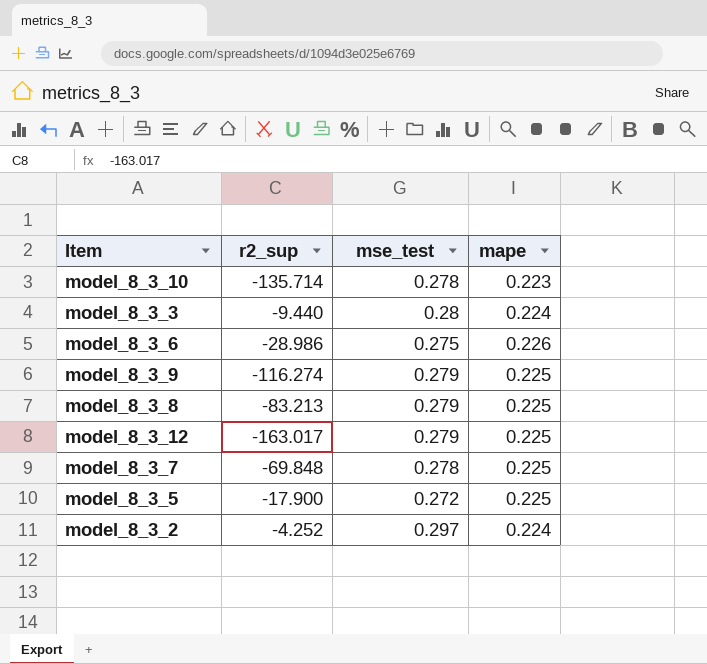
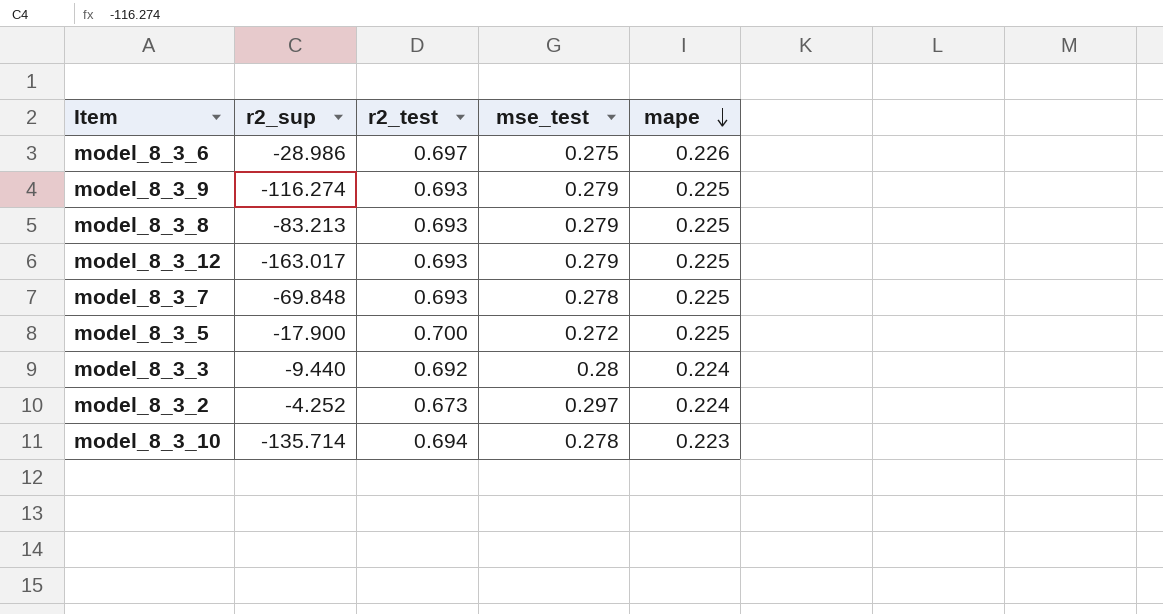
row order: none -> mape descending
column r2_test | position: none -> 3

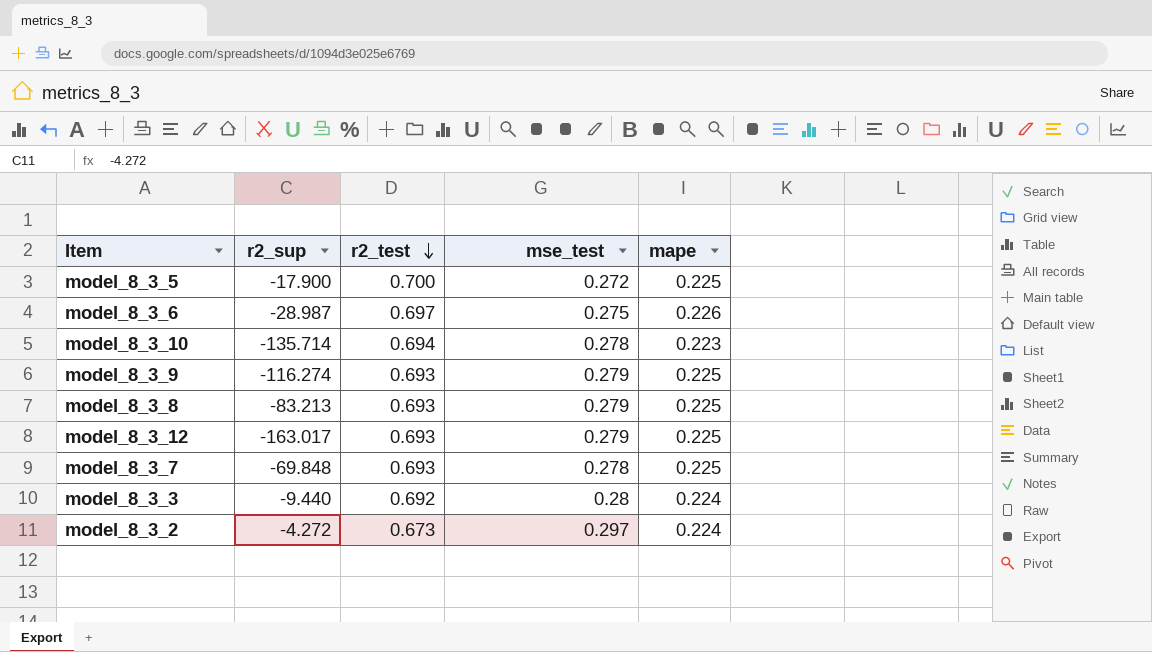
row order: mape descending -> r2_test descending
model_8_3_6 | r2_sup: -28.986 -> -28.987
model_8_3_2 | r2_sup: -4.252 -> -4.272

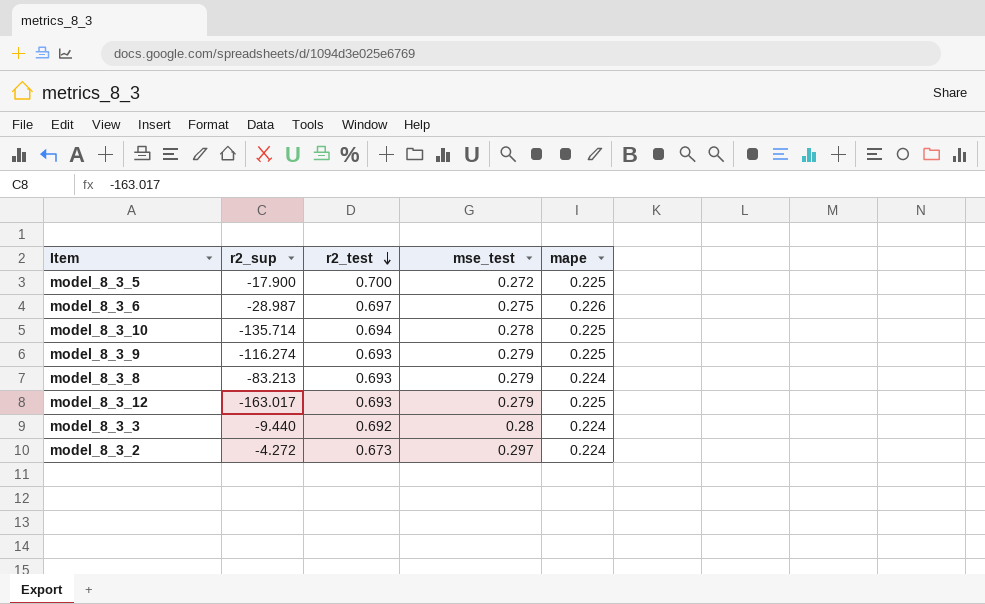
row model_8_3_7: -69.848 | 0.693 | 0.278 | 0.225 -> none
model_8_3_10 | mape: 0.223 -> 0.225
model_8_3_8 | mape: 0.225 -> 0.224

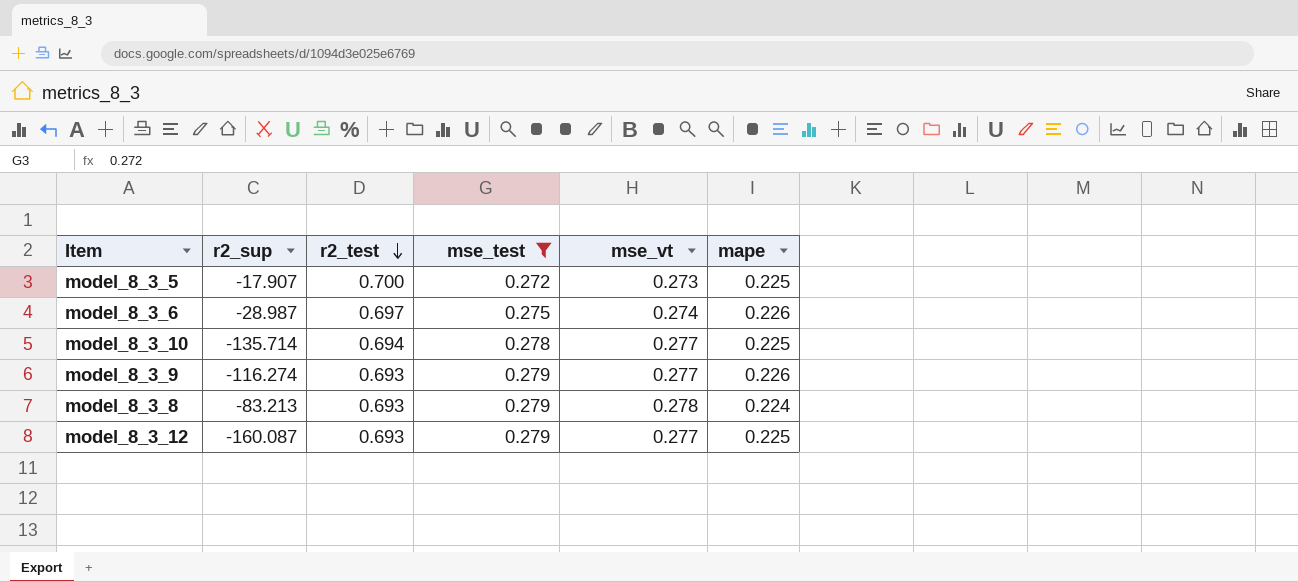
filter: none -> mse_test <= 0.279
column mse_vt | position: none -> 5
model_8_3_5 | r2_sup: -17.900 -> -17.907
model_8_3_9 | mape: 0.225 -> 0.226
model_8_3_12 | r2_sup: -163.017 -> -160.087

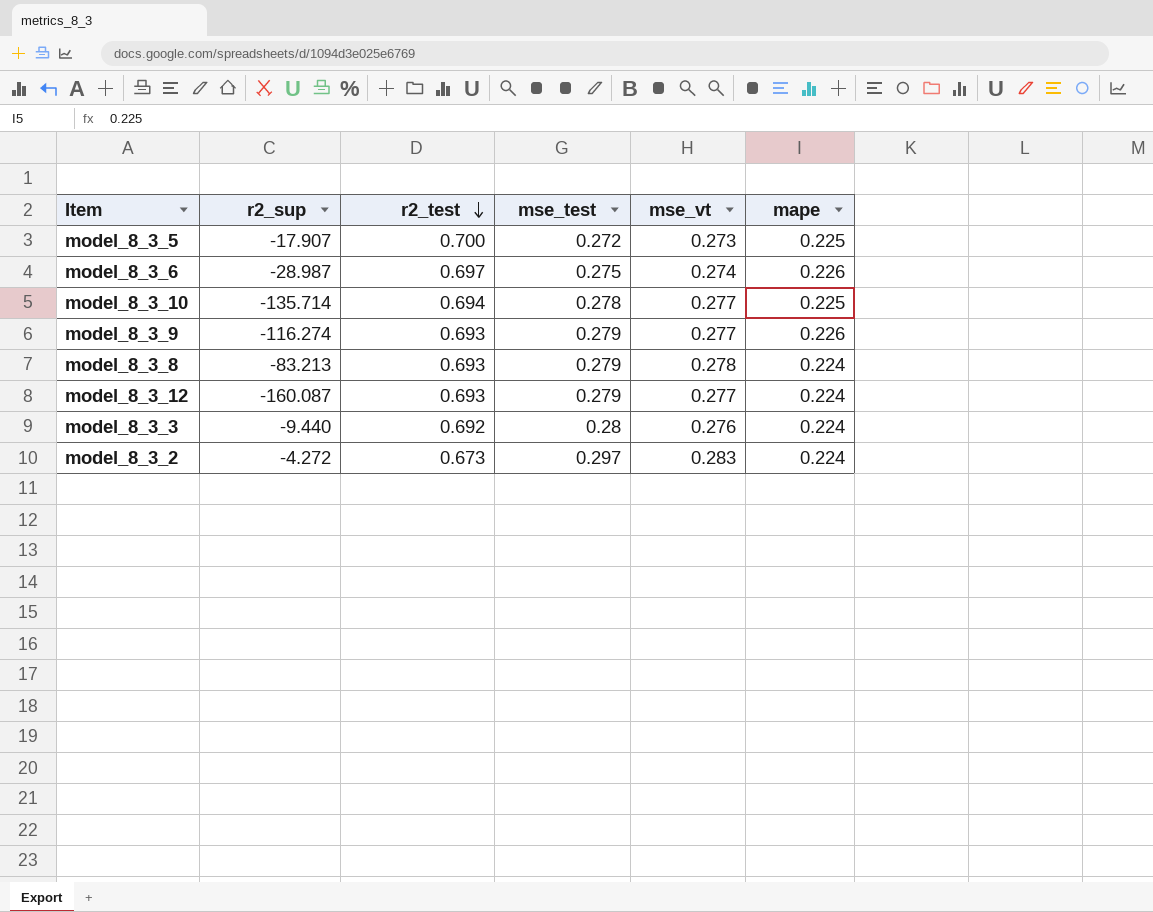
filter: mse_test <= 0.279 -> none
model_8_3_12 | mape: 0.225 -> 0.224

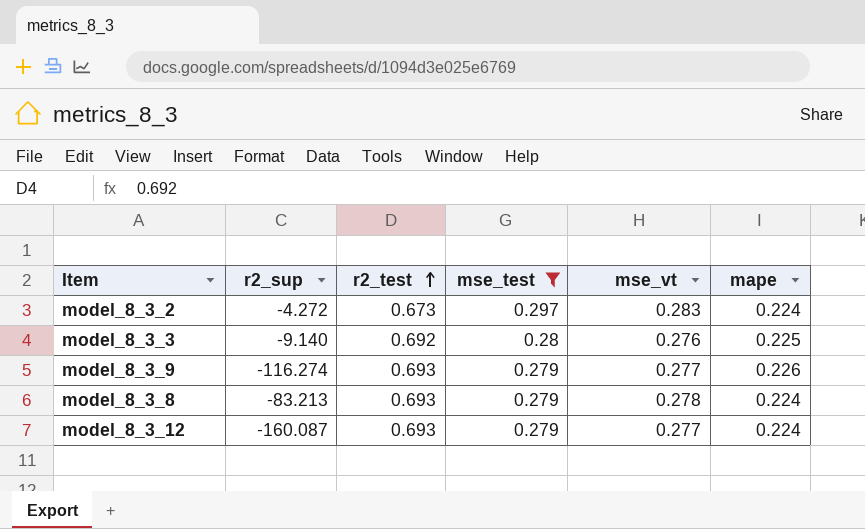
filter: none -> mse_test >= 0.279
row order: r2_test descending -> r2_test ascending
model_8_3_3 | r2_sup: -9.440 -> -9.140
model_8_3_3 | mape: 0.224 -> 0.225

